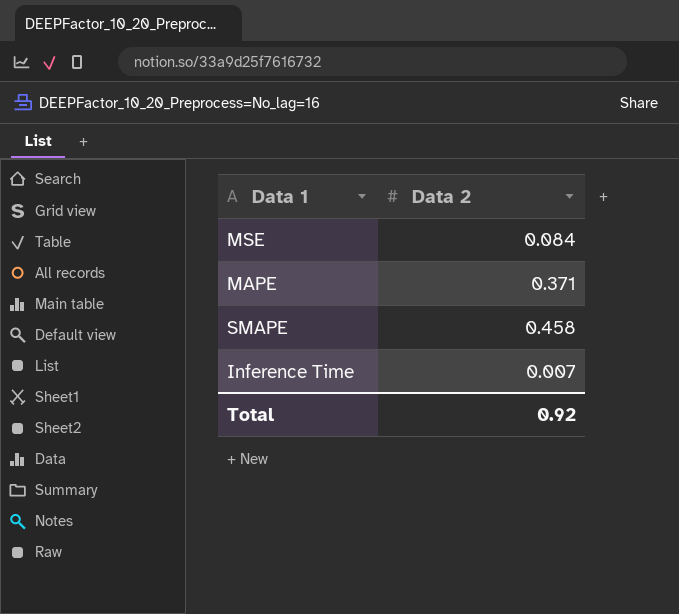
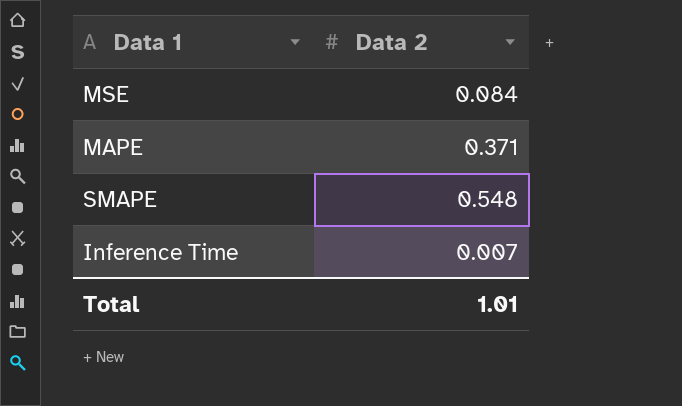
SMAPE | Data 2: 0.458 -> 0.548
Total | Data 2: 0.92 -> 1.01

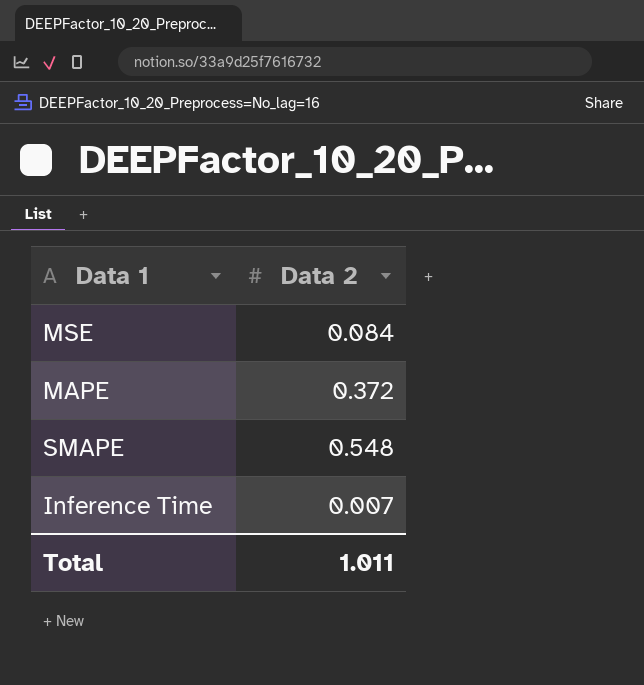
MAPE | Data 2: 0.371 -> 0.372
Total | Data 2: 1.01 -> 1.011

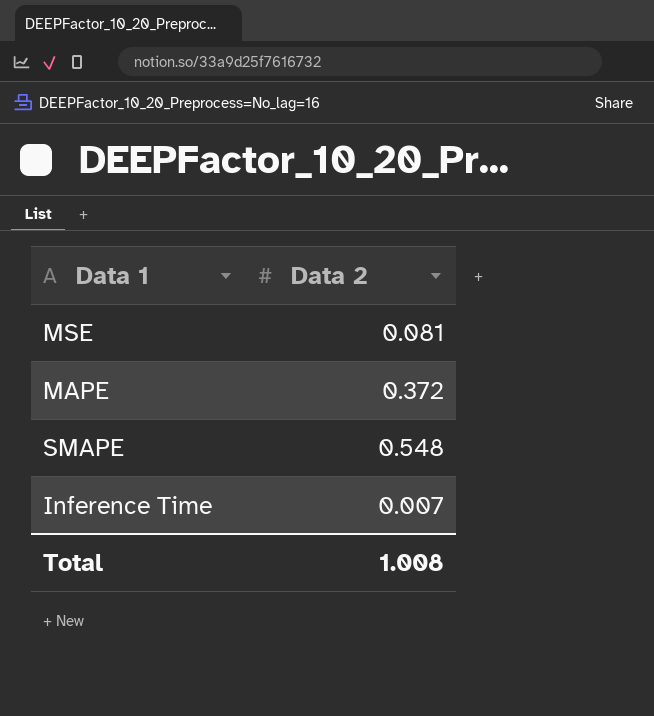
MSE | Data 2: 0.084 -> 0.081
Total | Data 2: 1.011 -> 1.008

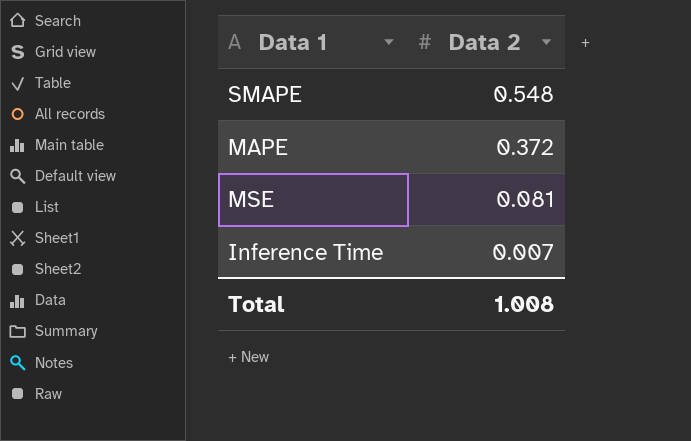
row order: none -> Data 2 descending

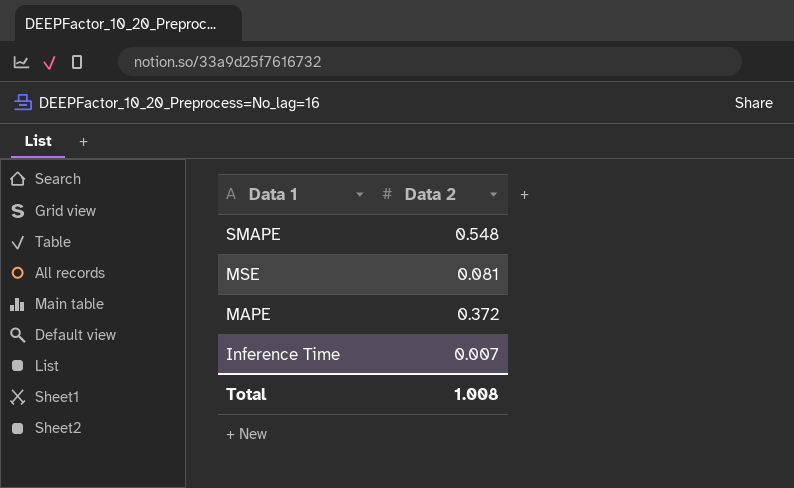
row order: Data 2 descending -> Data 1 descending

